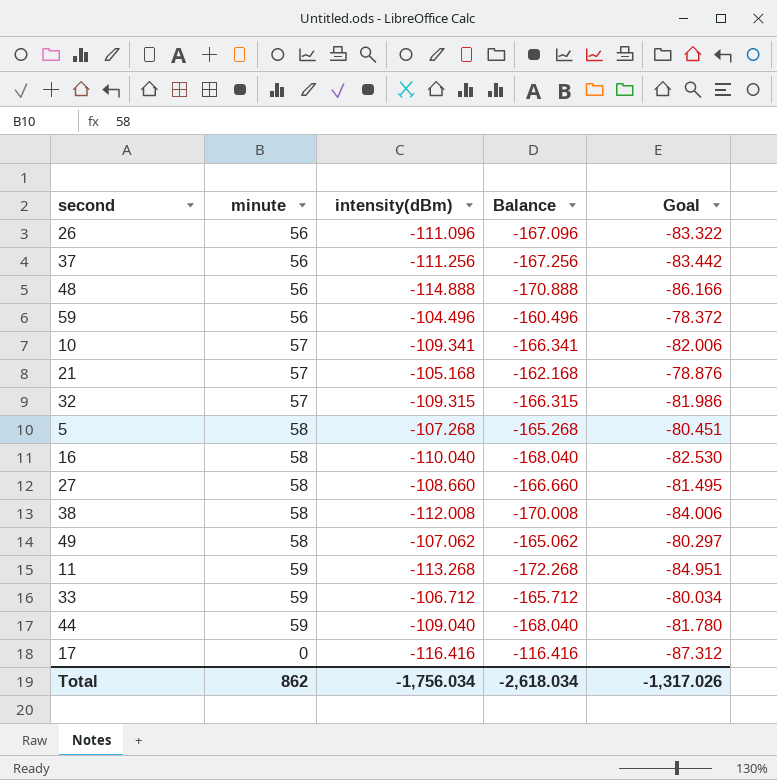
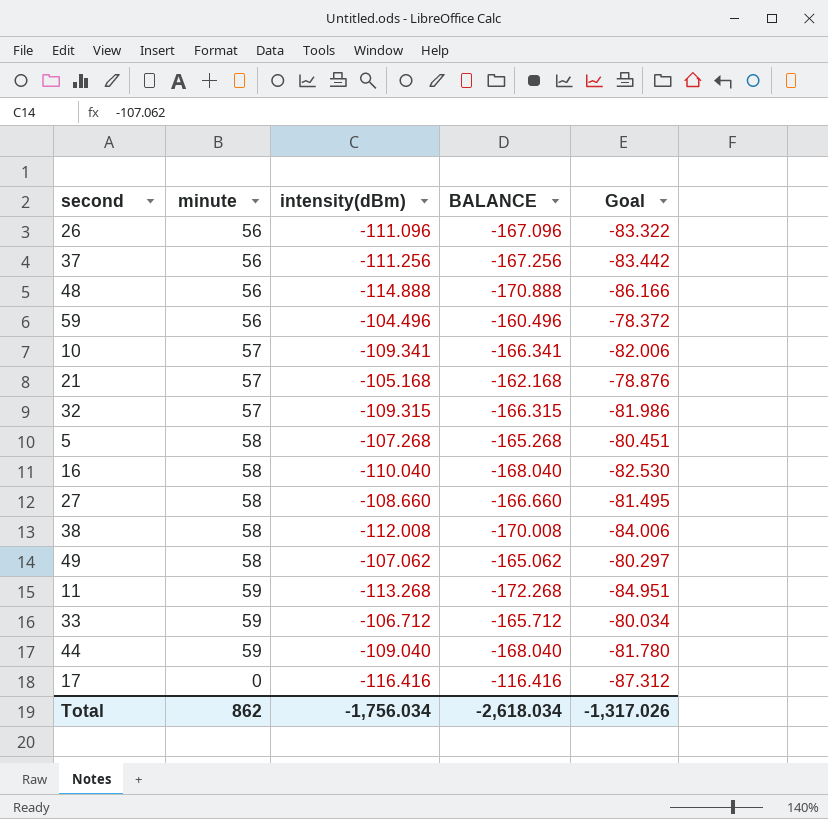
column name: Balance -> BALANCE

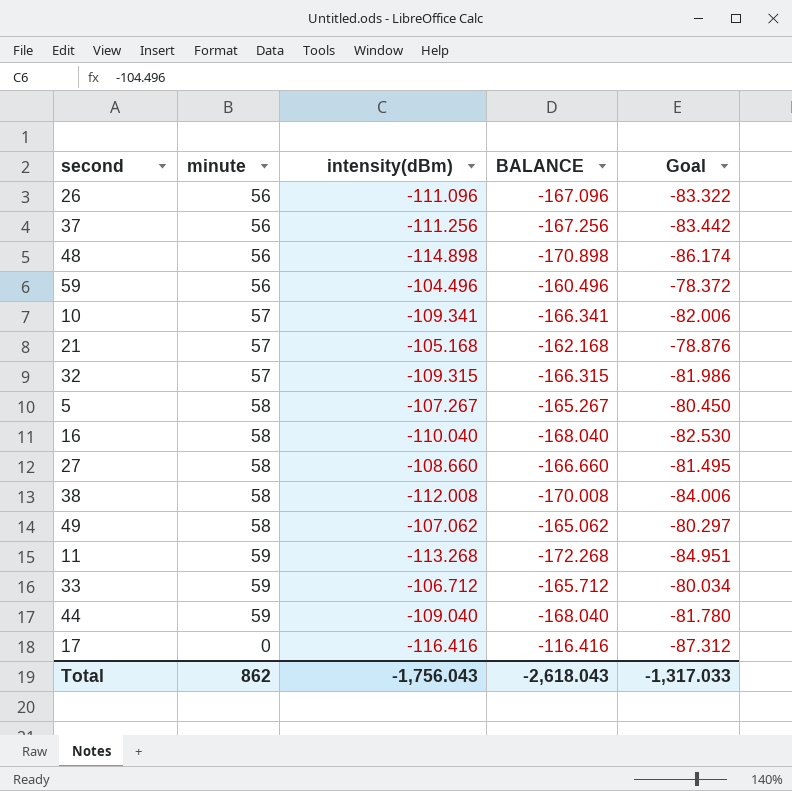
48 | intensity(dBm): -114.888 -> -114.898
48 | BALANCE: -170.888 -> -170.898
48 | Goal: -86.166 -> -86.174
5 | intensity(dBm): -107.268 -> -107.267
5 | BALANCE: -165.268 -> -165.267
5 | Goal: -80.451 -> -80.450
Total | intensity(dBm): -1,756.034 -> -1,756.043
Total | BALANCE: -2,618.034 -> -2,618.043
Total | Goal: -1,317.026 -> -1,317.033

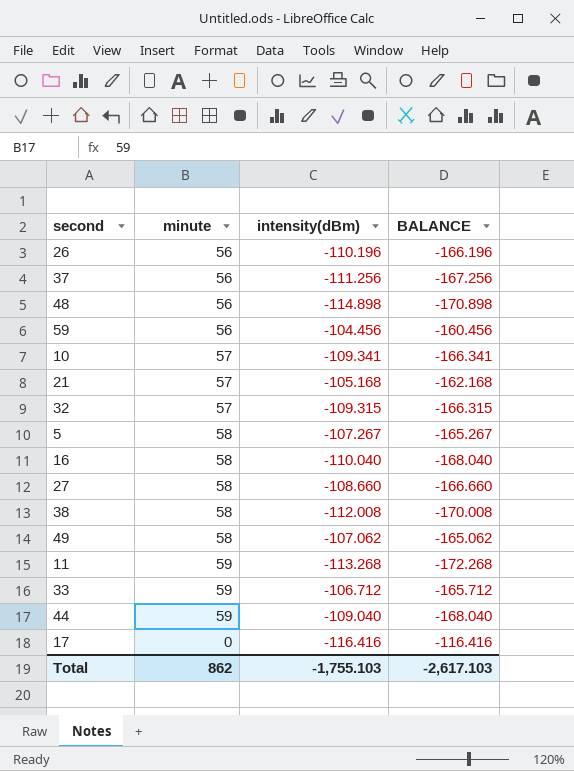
column Goal | formula: [intensity(dBm)] * 0.75 -> none
26 | intensity(dBm): -111.096 -> -110.196
26 | BALANCE: -167.096 -> -166.196
59 | intensity(dBm): -104.496 -> -104.456
59 | BALANCE: -160.496 -> -160.456
Total | intensity(dBm): -1,756.043 -> -1,755.103
Total | BALANCE: -2,618.043 -> -2,617.103

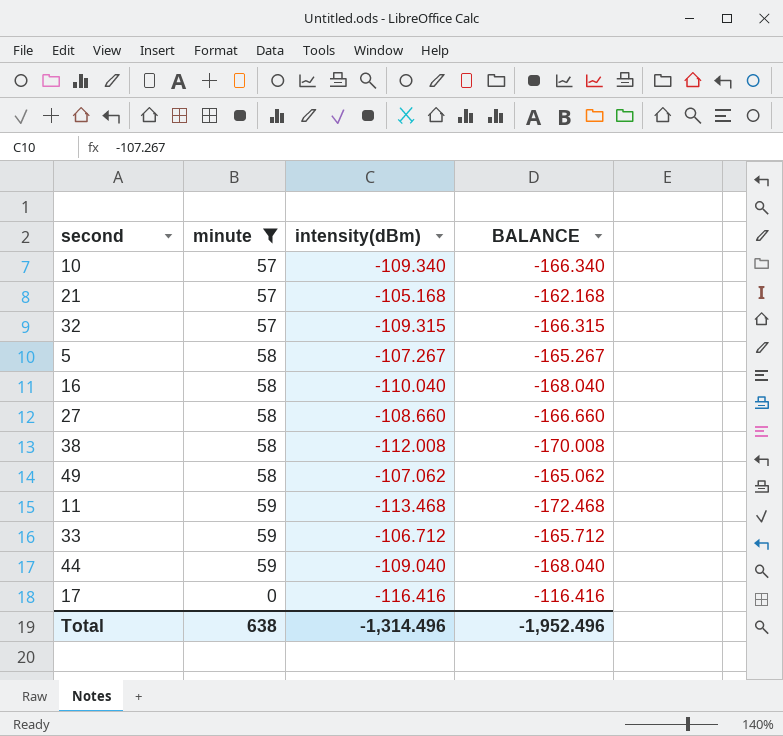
filter: none -> minute != 56
10 | intensity(dBm): -109.341 -> -109.340
10 | BALANCE: -166.341 -> -166.340
11 | intensity(dBm): -113.268 -> -113.468
11 | BALANCE: -172.268 -> -172.468
Total | minute: 862 -> 638
Total | intensity(dBm): -1,755.103 -> -1,314.496
Total | BALANCE: -2,617.103 -> -1,952.496

